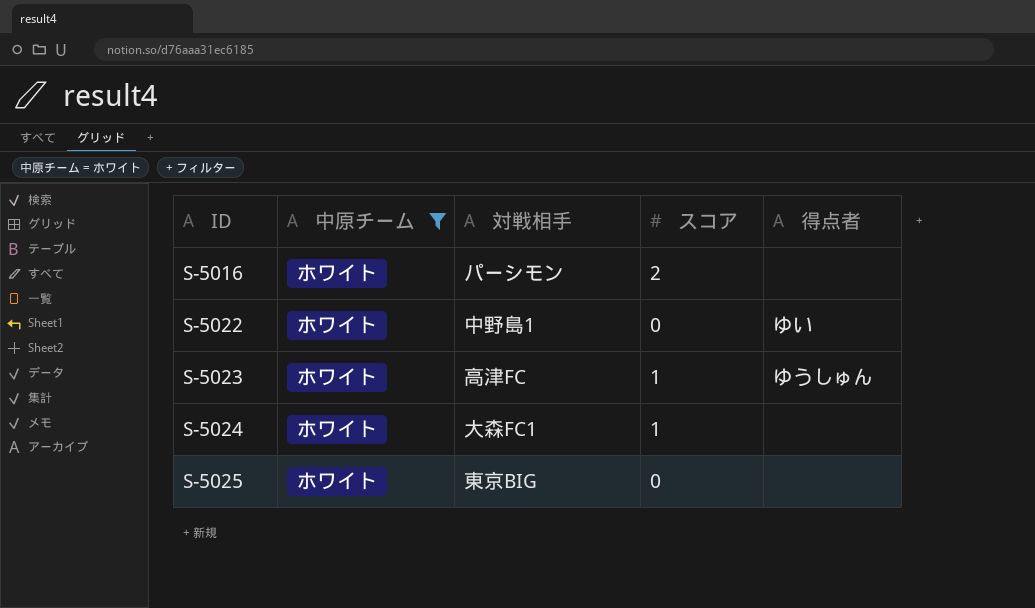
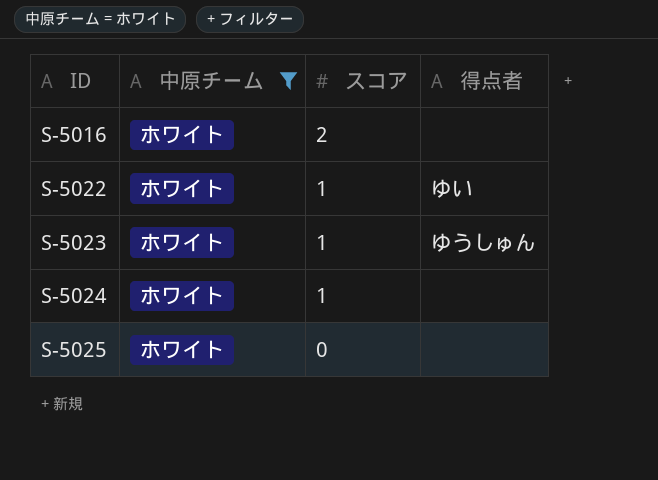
column 対戦相手 | position: 3 -> none
S-5022 | スコア: 0 -> 1

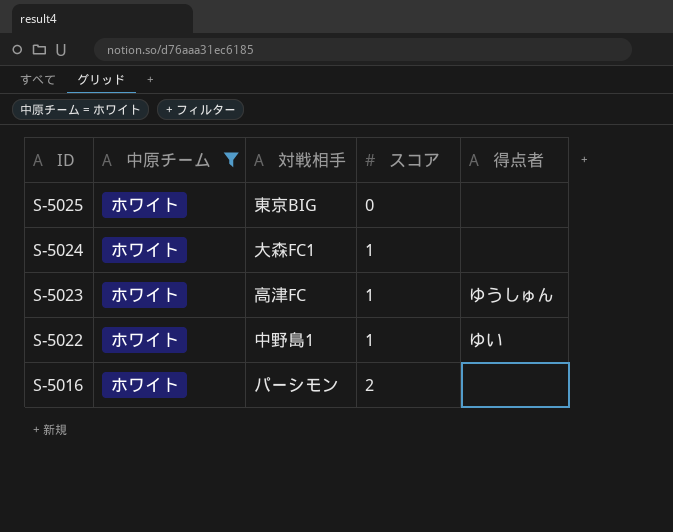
row order: ID ascending -> ID descending
column 対戦相手 | position: none -> 3

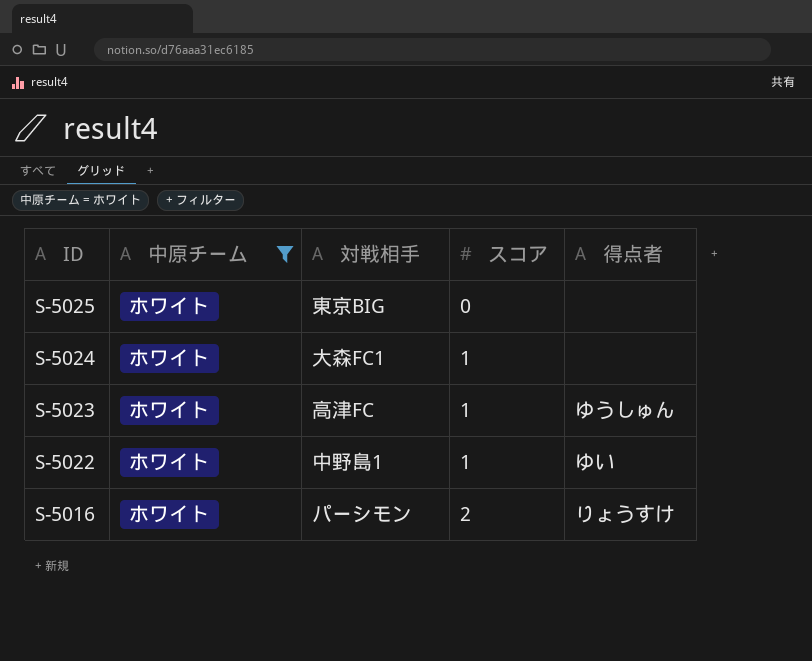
S-5016 | 得点者: none -> りょうすけ

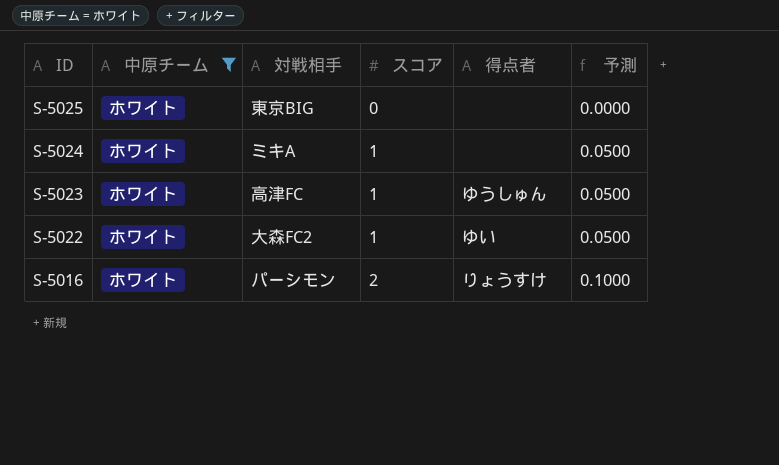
column 予測 | formula: none -> [スコア] * 0.05
S-5024 | 対戦相手: 大森FC1 -> ミキA
S-5022 | 対戦相手: 中野島1 -> 大森FC2

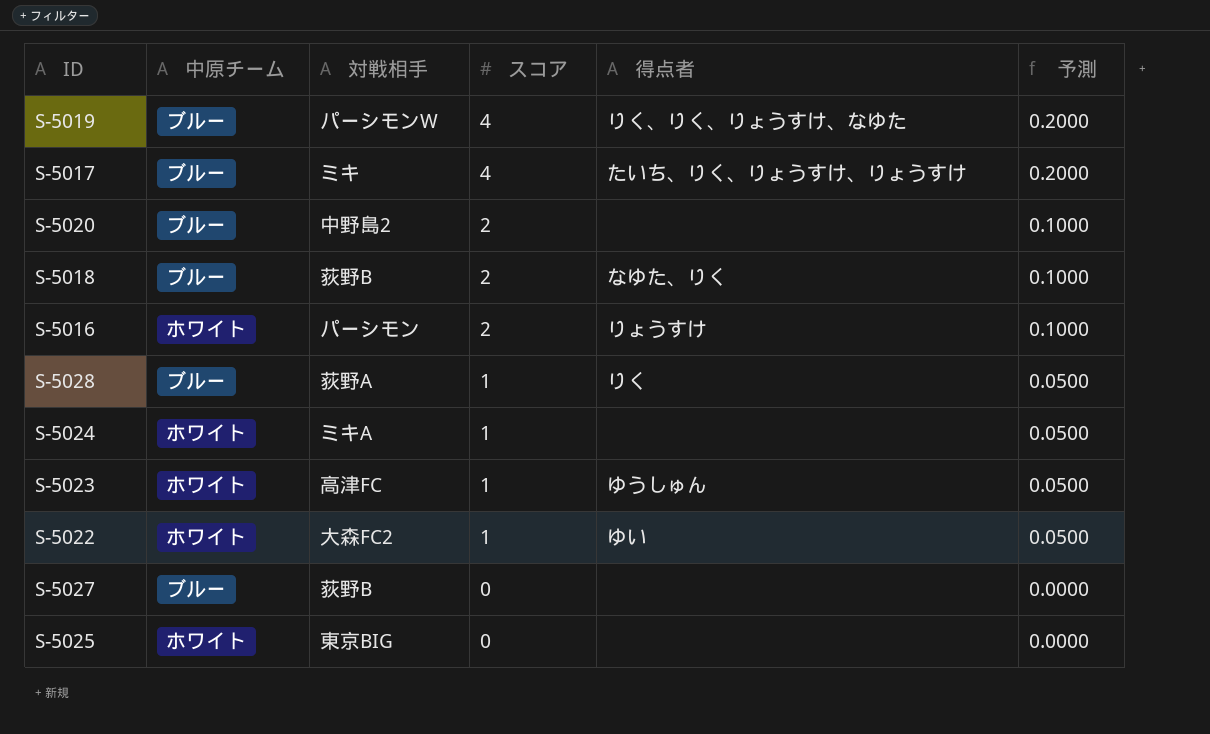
filter: 中原チーム = ホワイト -> none
row order: ID descending -> スコア descending

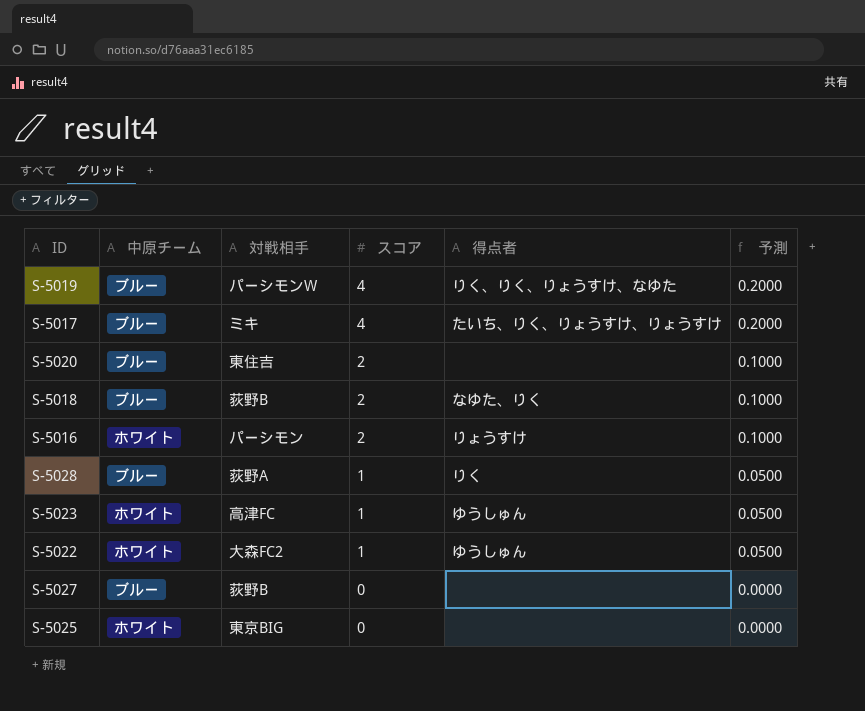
row S-5024: ホワイト | ミキA | 1 | none | 0.0500 -> none
S-5020 | 対戦相手: 中野島2 -> 東住吉
S-5022 | 得点者: ゆい -> ゆうしゅん

